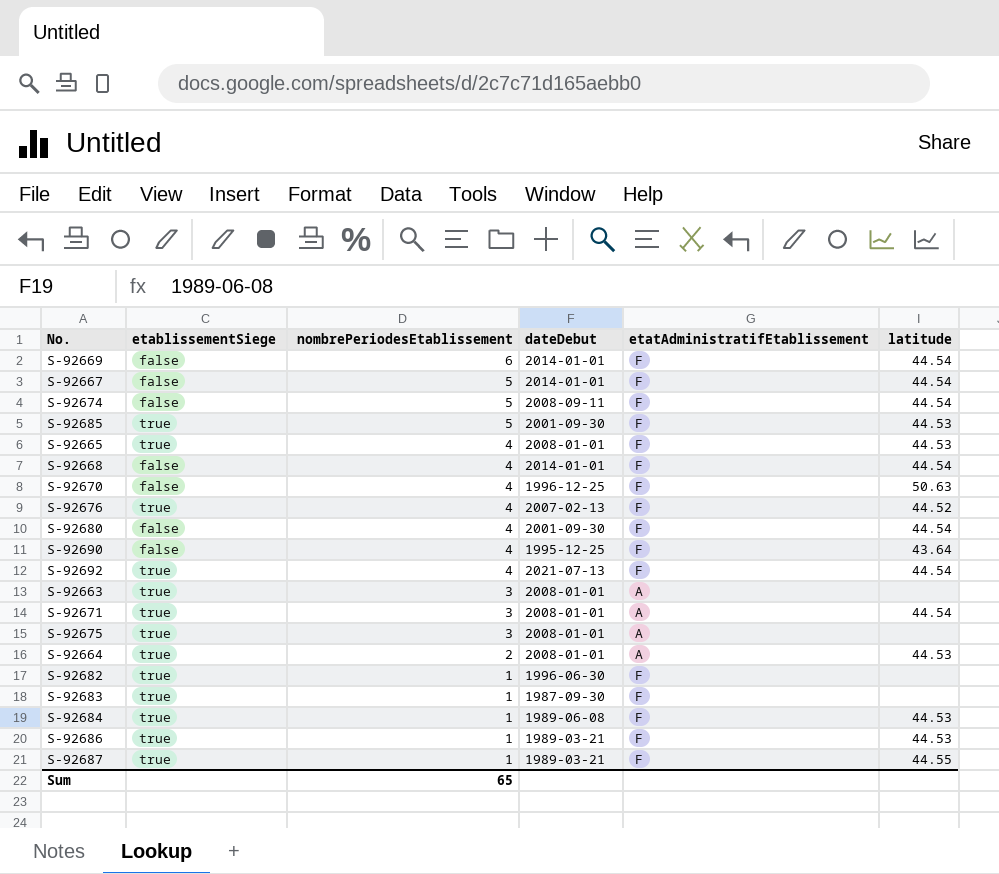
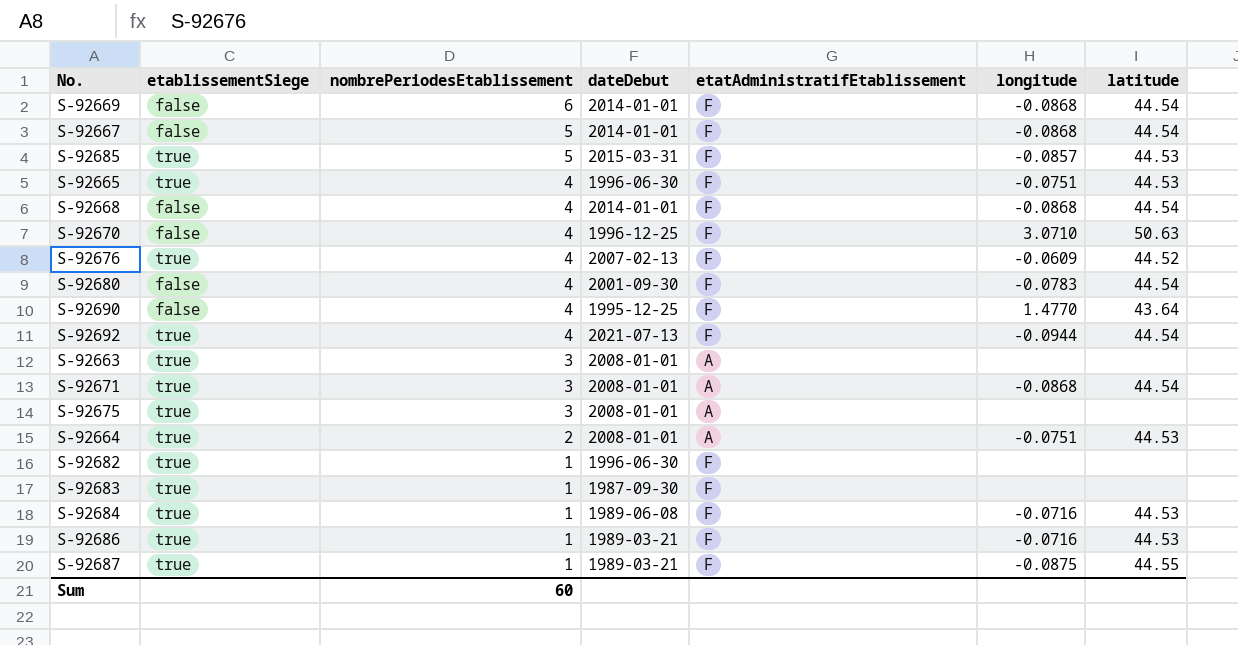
column longitude | position: none -> 6
row S-92674: false | 5 | 2008-09-11 | F | 44.54 -> none
S-92685 | dateDebut: 2001-09-30 -> 2015-03-31
S-92665 | dateDebut: 2008-01-01 -> 1996-06-30
Sum | nombrePeriodesEtablissement: 65 -> 60

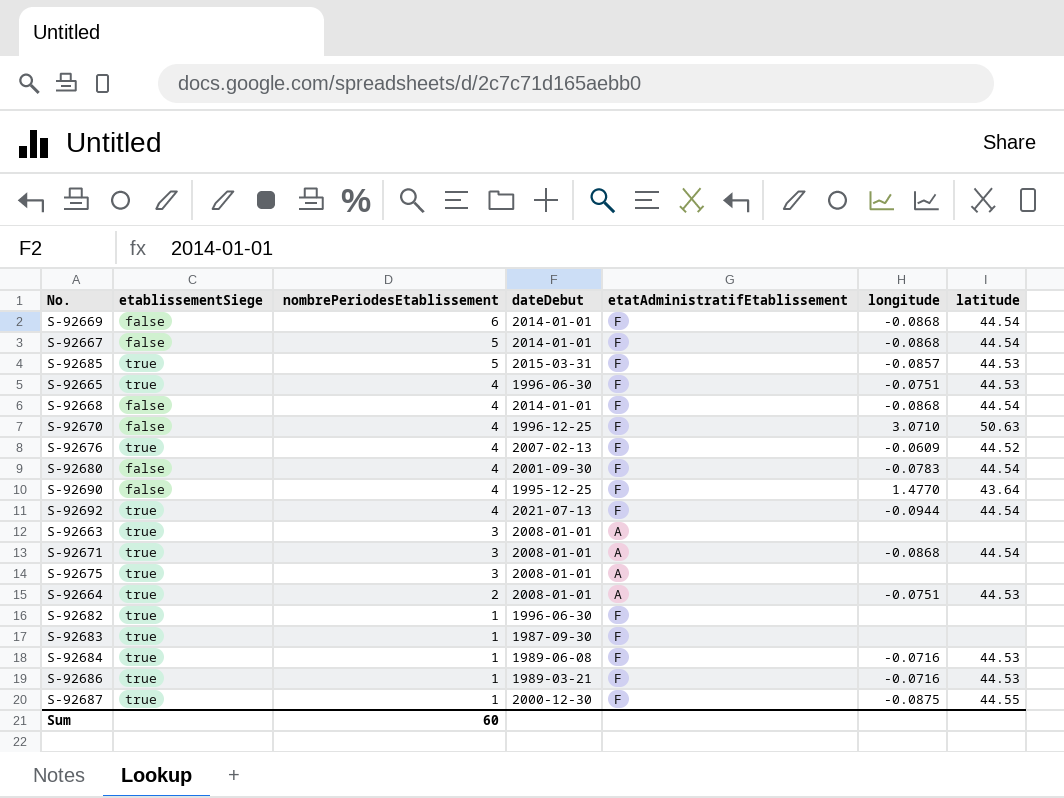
S-92687 | dateDebut: 1989-03-21 -> 2000-12-30

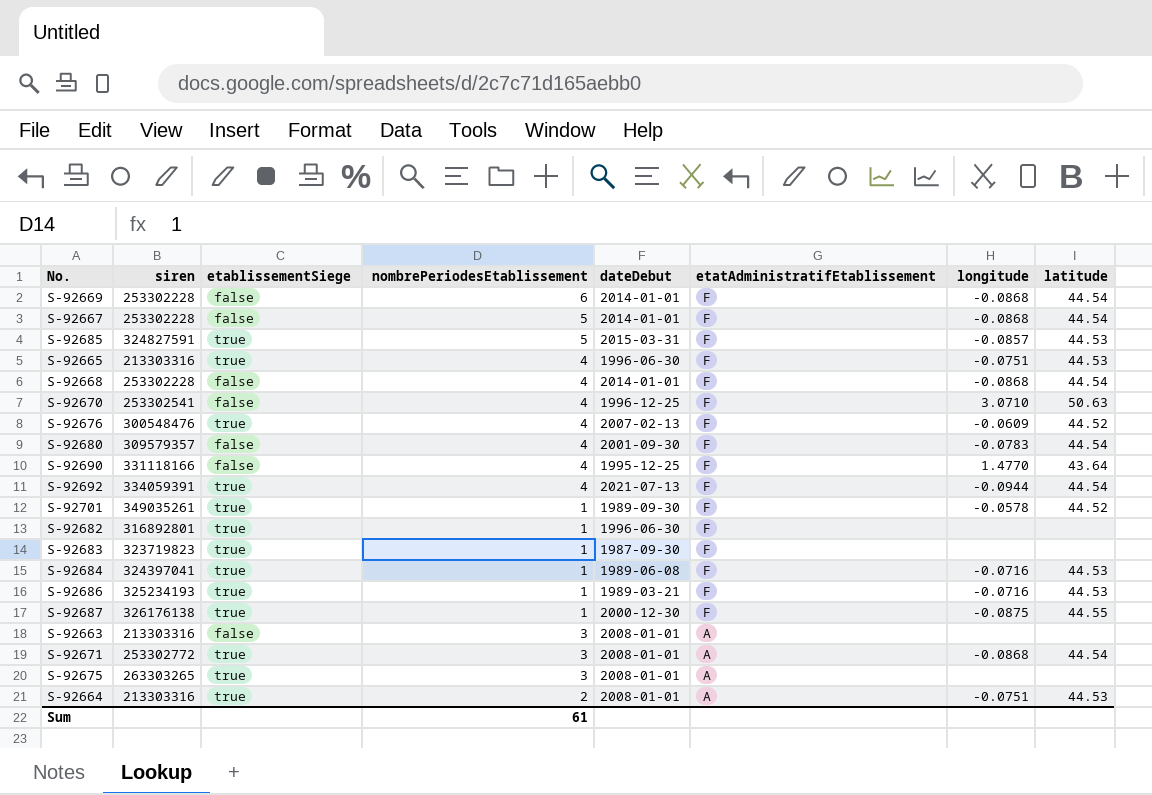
row order: nombrePeriodesEtablissement descending -> etatAdministratifEtablissement descending
column siren | position: none -> 2
row S-92701: none -> 349035261 | true | 1 | 1989-09-30 | F | -0.0578 | 44.52
S-92663 | etablissementSiege: true -> false
Sum | nombrePeriodesEtablissement: 60 -> 61

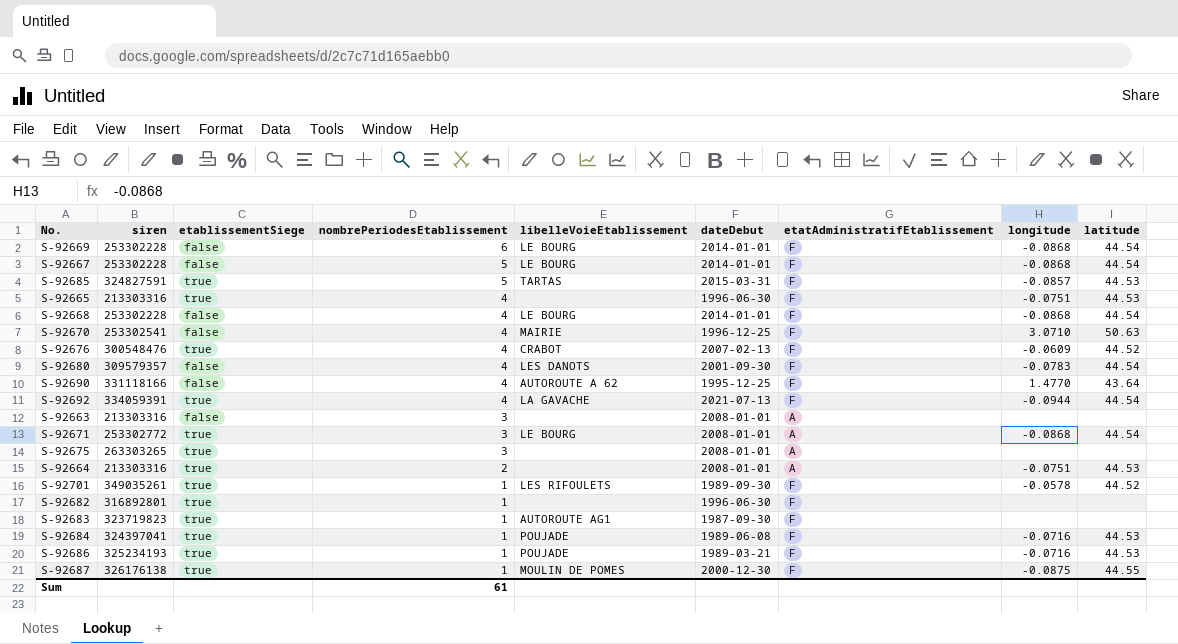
row order: etatAdministratifEtablissement descending -> nombrePeriodesEtablissement descending
column libelleVoieEtablissement | position: none -> 5

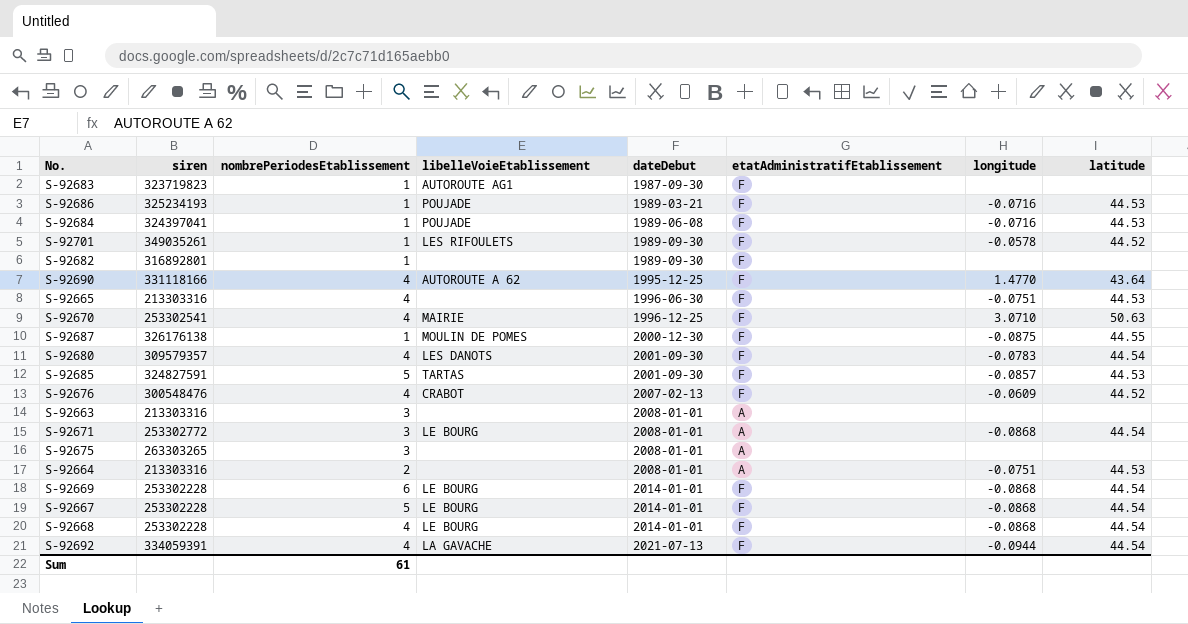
row order: nombrePeriodesEtablissement descending -> dateDebut ascending
column etablissementSiege | position: 3 -> none
S-92682 | dateDebut: 1996-06-30 -> 1989-09-30
S-92685 | dateDebut: 2015-03-31 -> 2001-09-30

